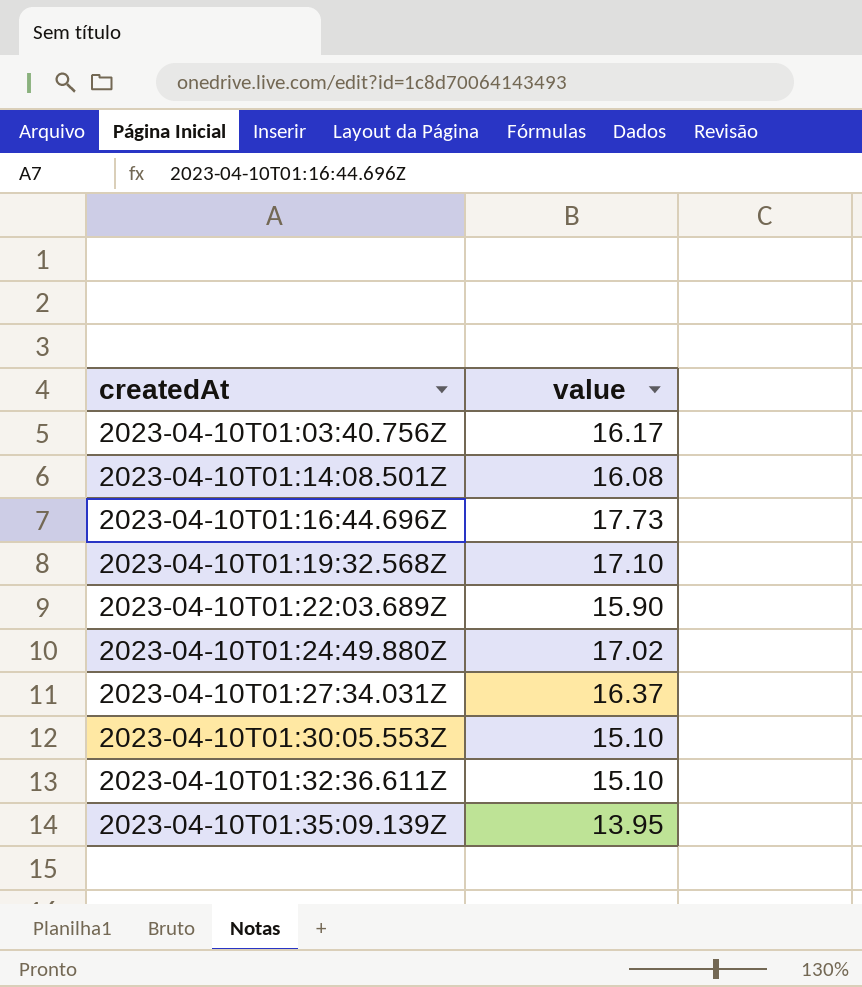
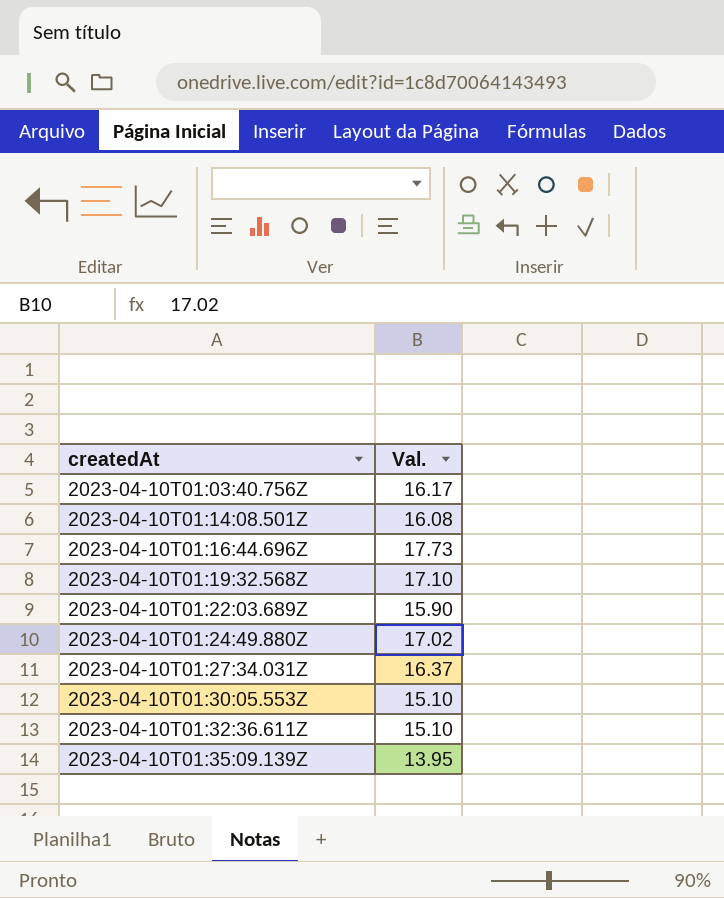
column name: value -> Val.

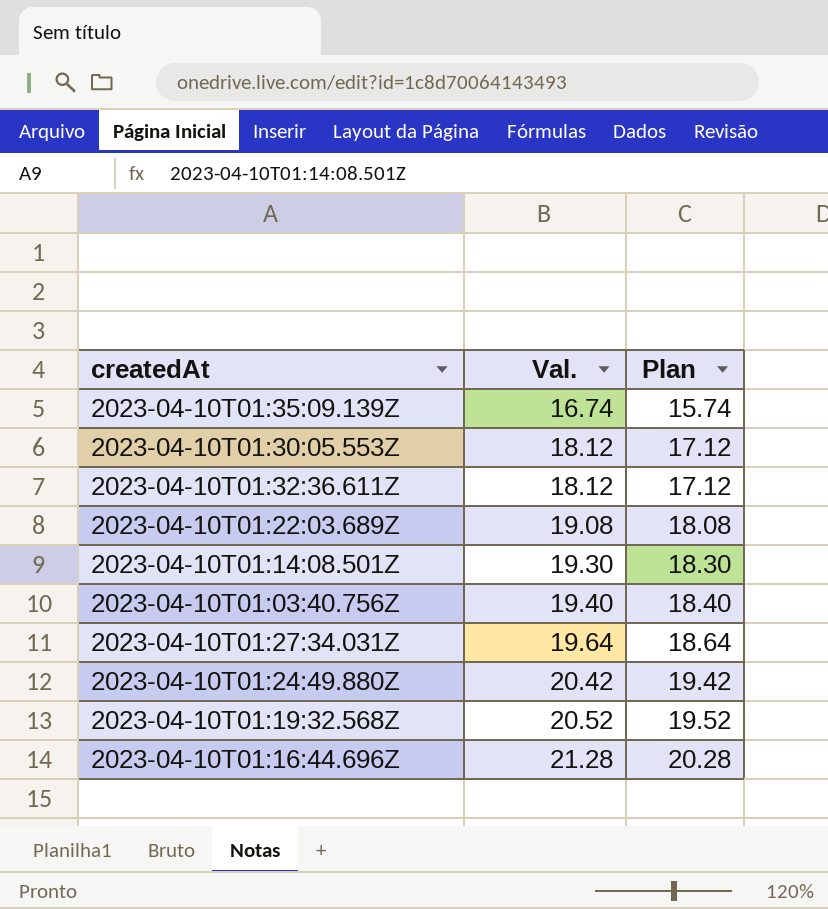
row order: createdAt ascending -> Val. ascending
column Plan | formula: none -> [Val.] - 1
2023-04-10T01:35:09.139Z | Val.: 13.95 -> 16.74
2023-04-10T01:30:05.553Z | Val.: 15.10 -> 18.12
2023-04-10T01:32:36.611Z | Val.: 15.10 -> 18.12
2023-04-10T01:22:03.689Z | Val.: 15.90 -> 19.08
2023-04-10T01:14:08.501Z | Val.: 16.08 -> 19.30
2023-04-10T01:03:40.756Z | Val.: 16.17 -> 19.40
2023-04-10T01:27:34.031Z | Val.: 16.37 -> 19.64
2023-04-10T01:24:49.880Z | Val.: 17.02 -> 20.42
2023-04-10T01:19:32.568Z | Val.: 17.10 -> 20.52
2023-04-10T01:16:44.696Z | Val.: 17.73 -> 21.28

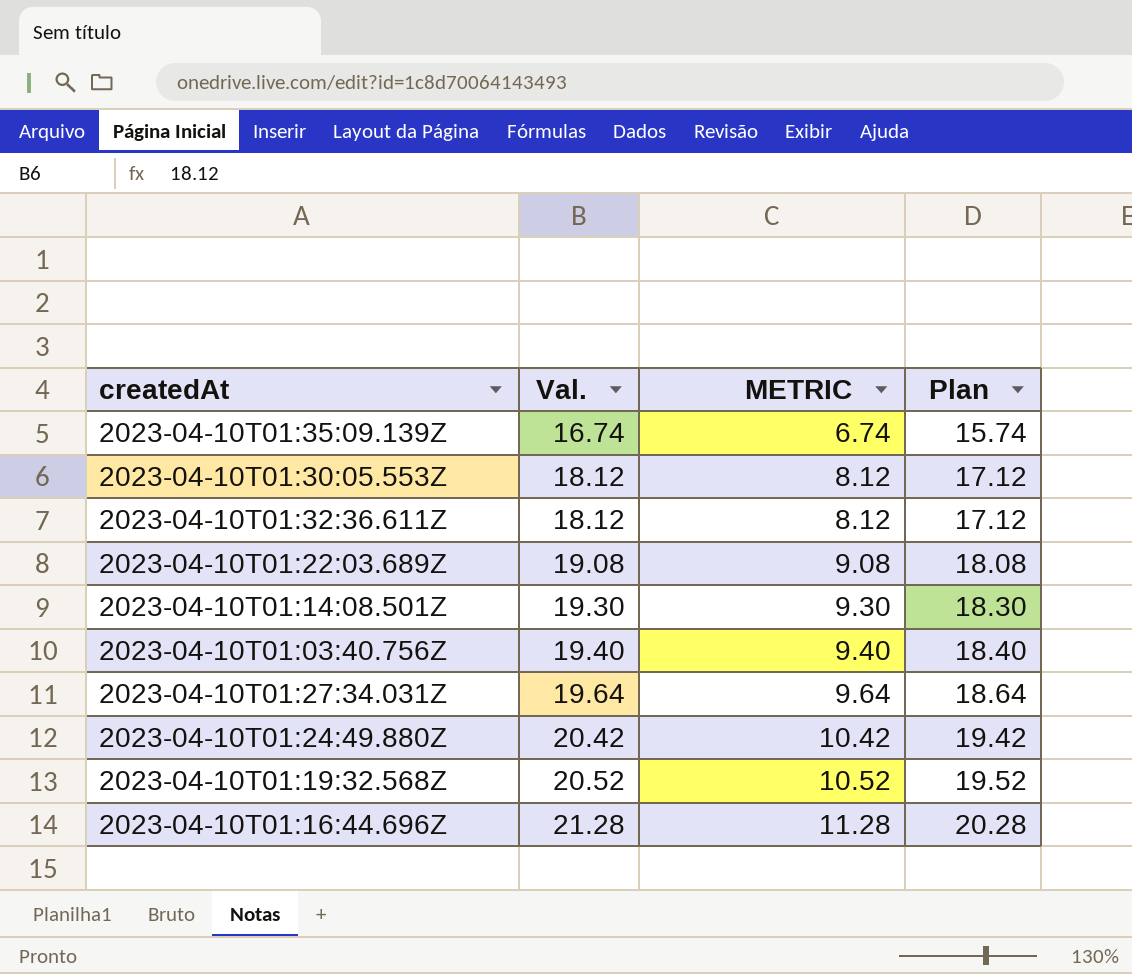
column METRIC | formula: none -> [Val.] - 10

